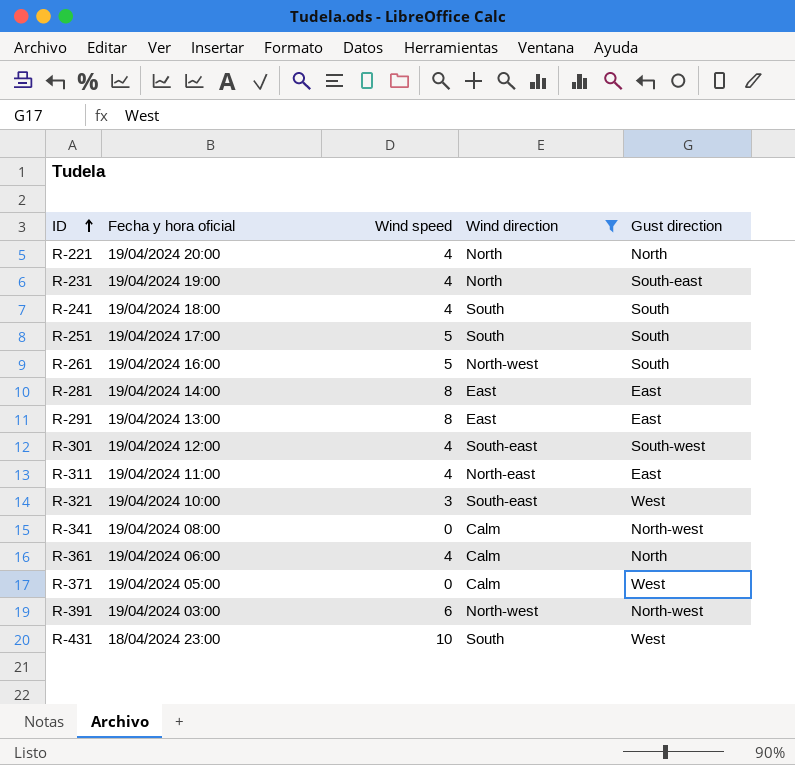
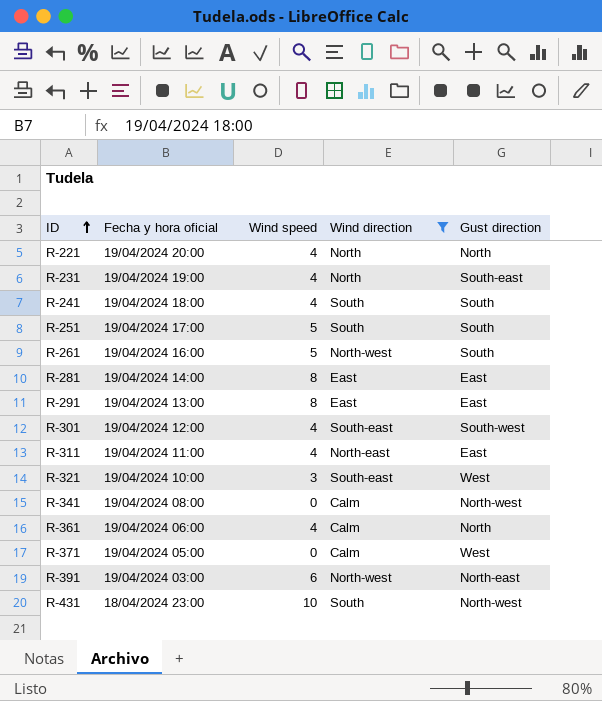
R-391 | Gust direction: North-west -> North-east
R-431 | Gust direction: West -> North-west

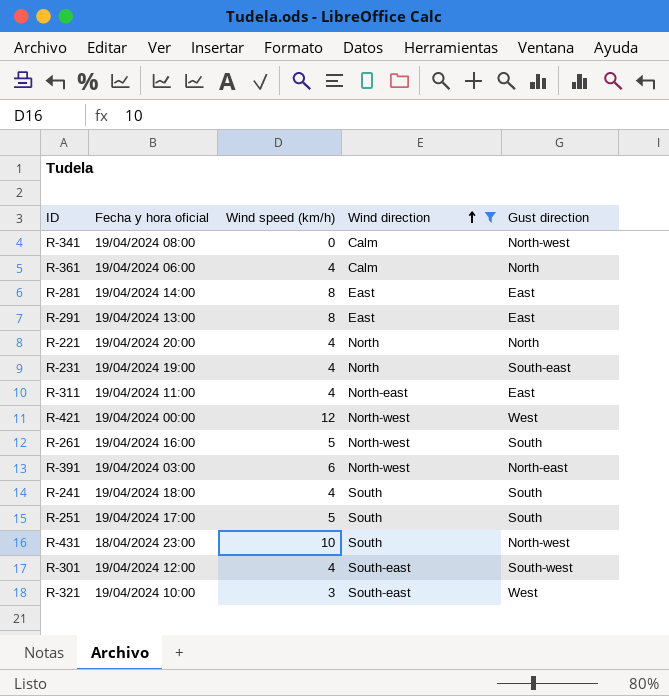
row order: ID ascending -> Wind direction ascending
column name: Wind speed -> Wind speed (km/h)
row R-371: 19/04/2024 05:00 | 0 | Calm | West -> none
row R-421: none -> 19/04/2024 00:00 | 12 | North-west | West

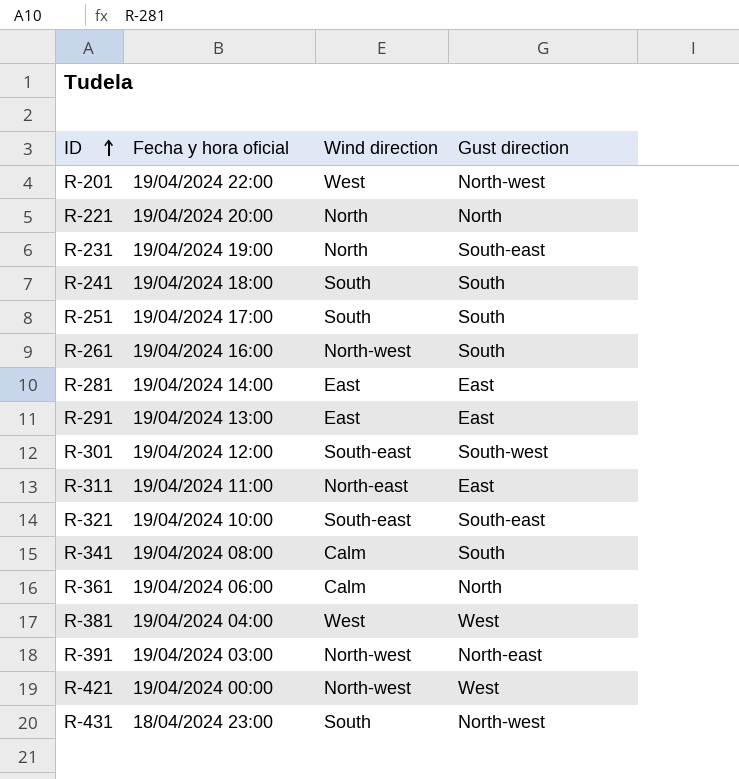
filter: Wind direction != West -> none
row order: Wind direction ascending -> ID ascending
column Wind speed (km/h) | position: 3 -> none
R-321 | Gust direction: West -> South-east
R-341 | Gust direction: North-west -> South

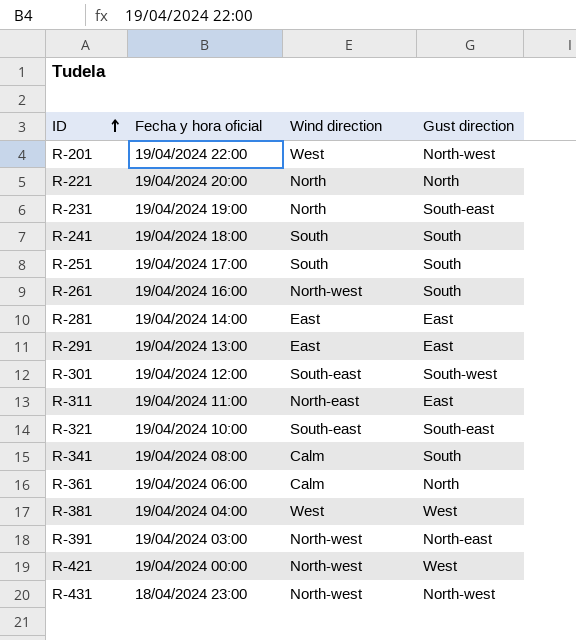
R-431 | Wind direction: South -> North-west

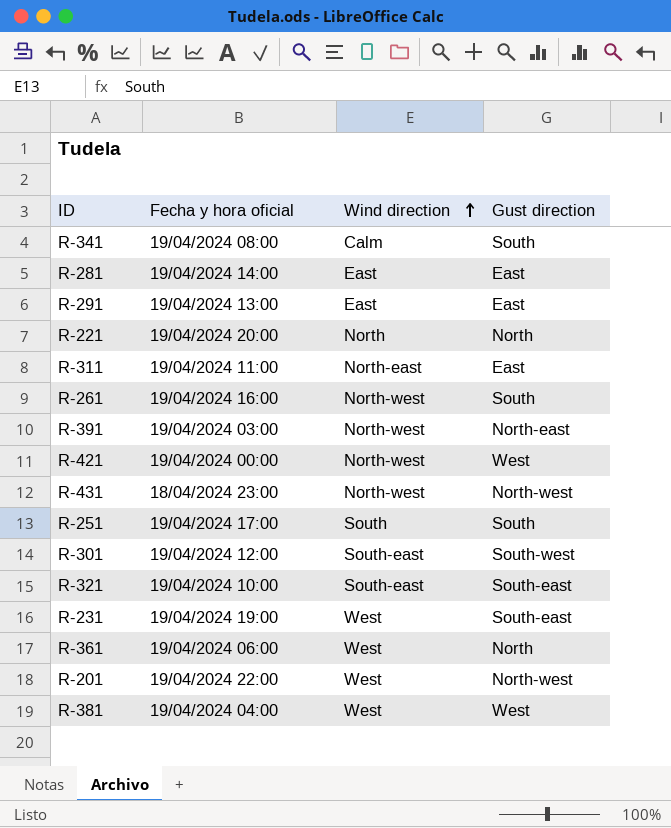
row order: ID ascending -> Wind direction ascending
row R-241: 19/04/2024 18:00 | South | South -> none
R-231 | Wind direction: North -> West
R-361 | Wind direction: Calm -> West

